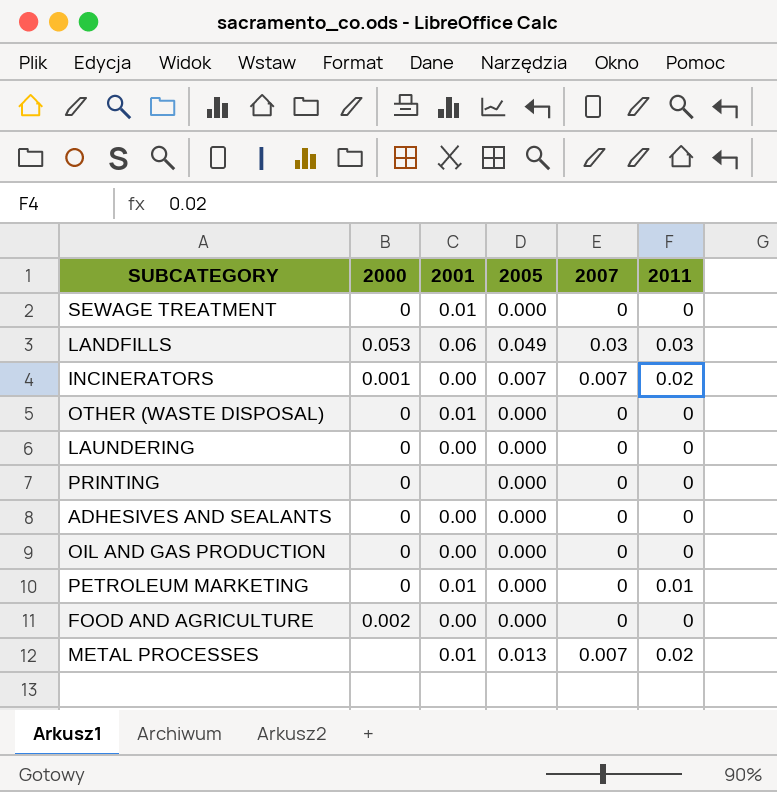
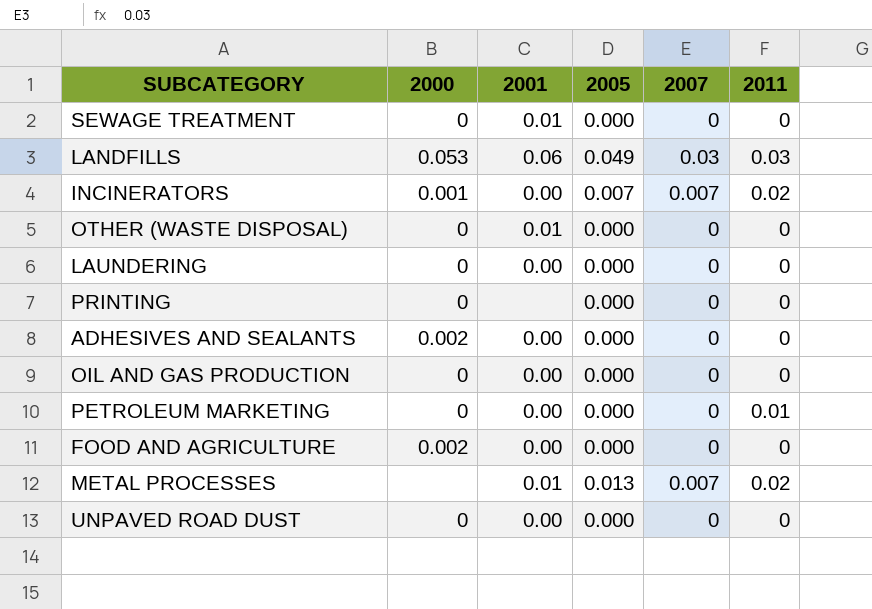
ADHESIVES AND SEALANTS | 2000: 0 -> 0.002
PETROLEUM MARKETING | 2001: 0.01 -> 0.00
row UNPAVED ROAD DUST: none -> 0 | 0.00 | 0.000 | 0 | 0

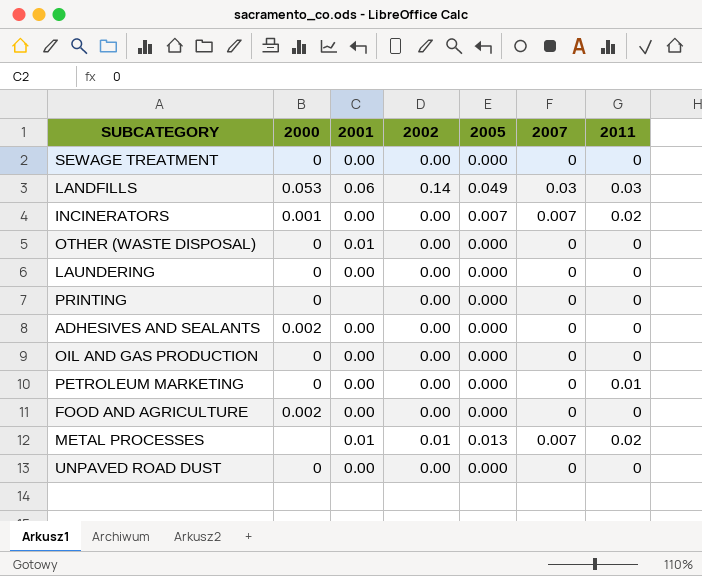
column 2002 | position: none -> 4
SEWAGE TREATMENT | 2001: 0.01 -> 0.00

